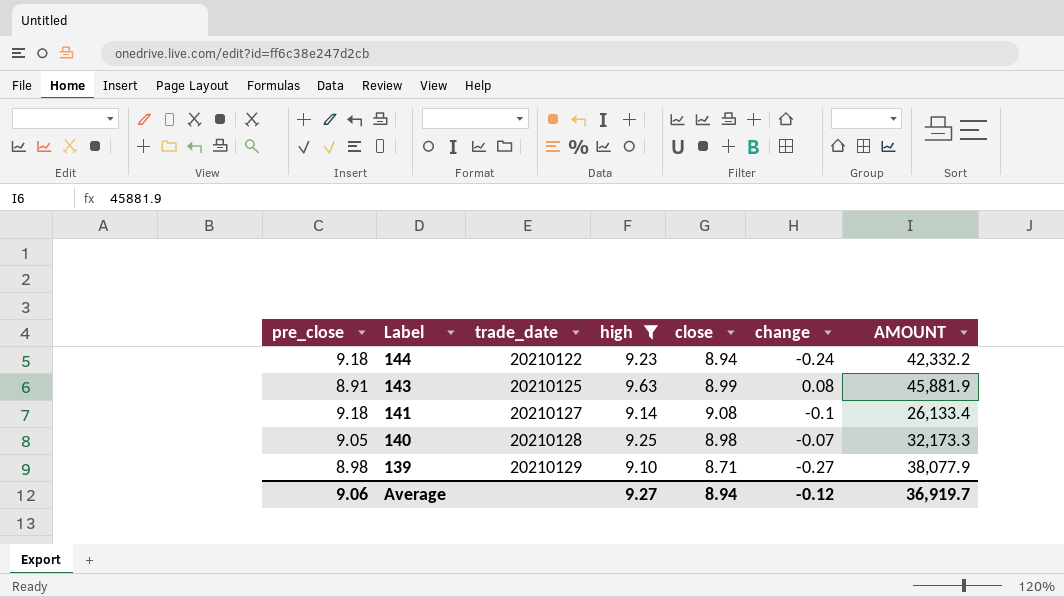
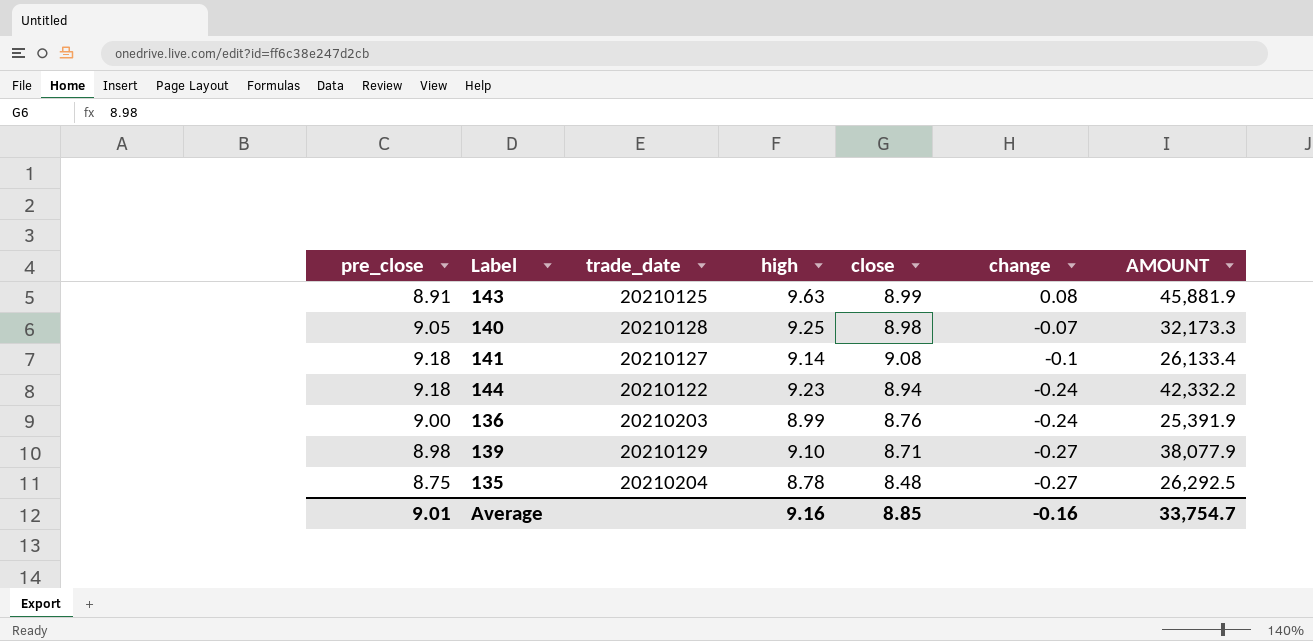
filter: high >= 9.10 -> none
row order: Label descending -> change descending
Average | pre_close: 9.06 -> 9.01
Average | high: 9.27 -> 9.16
Average | close: 8.94 -> 8.85
Average | change: -0.12 -> -0.16
Average | AMOUNT: 36,919.7 -> 33,754.7

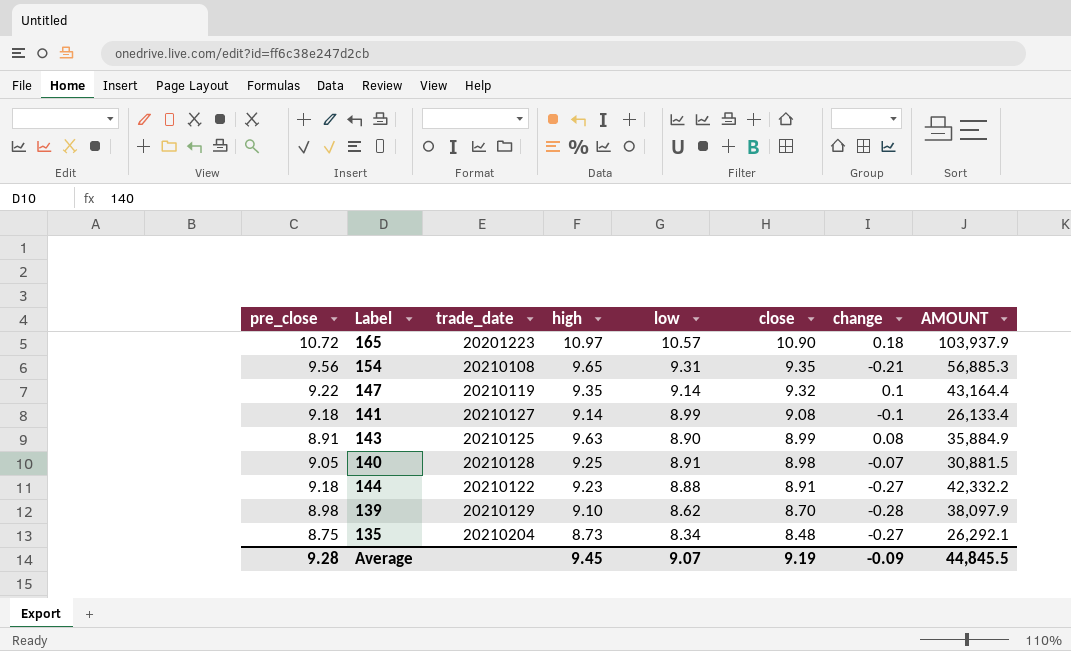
row order: change descending -> close descending
column low | position: none -> 5
row 136: 9.00 | 20210203 | 8.99 | 8.76 | -0.24 | 25,391.9 -> none
row 165: none -> 10.72 | 20201223 | 10.97 | 10.57 | 10.90 | 0.18 | 103,937.9
row 154: none -> 9.56 | 20210108 | 9.65 | 9.31 | 9.35 | -0.21 | 56,885.3
row 147: none -> 9.22 | 20210119 | 9.35 | 9.14 | 9.32 | 0.1 | 43,164.4
143 | AMOUNT: 45,881.9 -> 35,884.9
140 | AMOUNT: 32,173.3 -> 30,881.5
144 | close: 8.94 -> 8.91
144 | change: -0.24 -> -0.27
139 | close: 8.71 -> 8.70
139 | change: -0.27 -> -0.28
139 | AMOUNT: 38,077.9 -> 38,097.9
135 | high: 8.78 -> 8.73
135 | AMOUNT: 26,292.5 -> 26,292.1
Average | pre_close: 9.01 -> 9.28
Average | high: 9.16 -> 9.45
Average | close: 8.85 -> 9.19
Average | change: -0.16 -> -0.09
Average | AMOUNT: 33,754.7 -> 44,845.5

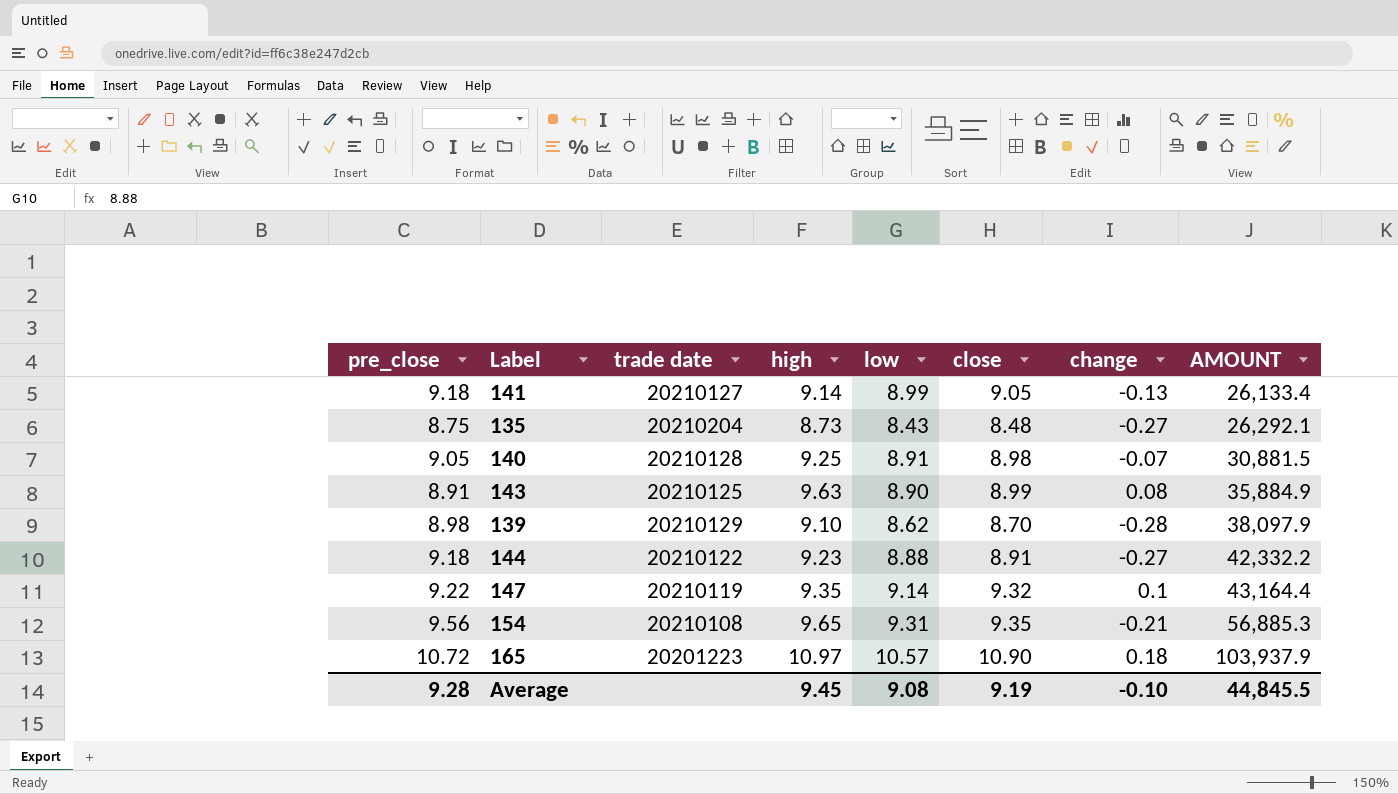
row order: close descending -> AMOUNT ascending
column name: trade_date -> trade date
141 | close: 9.08 -> 9.05
141 | change: -0.1 -> -0.13
135 | low: 8.34 -> 8.43
Average | low: 9.07 -> 9.08
Average | change: -0.09 -> -0.10

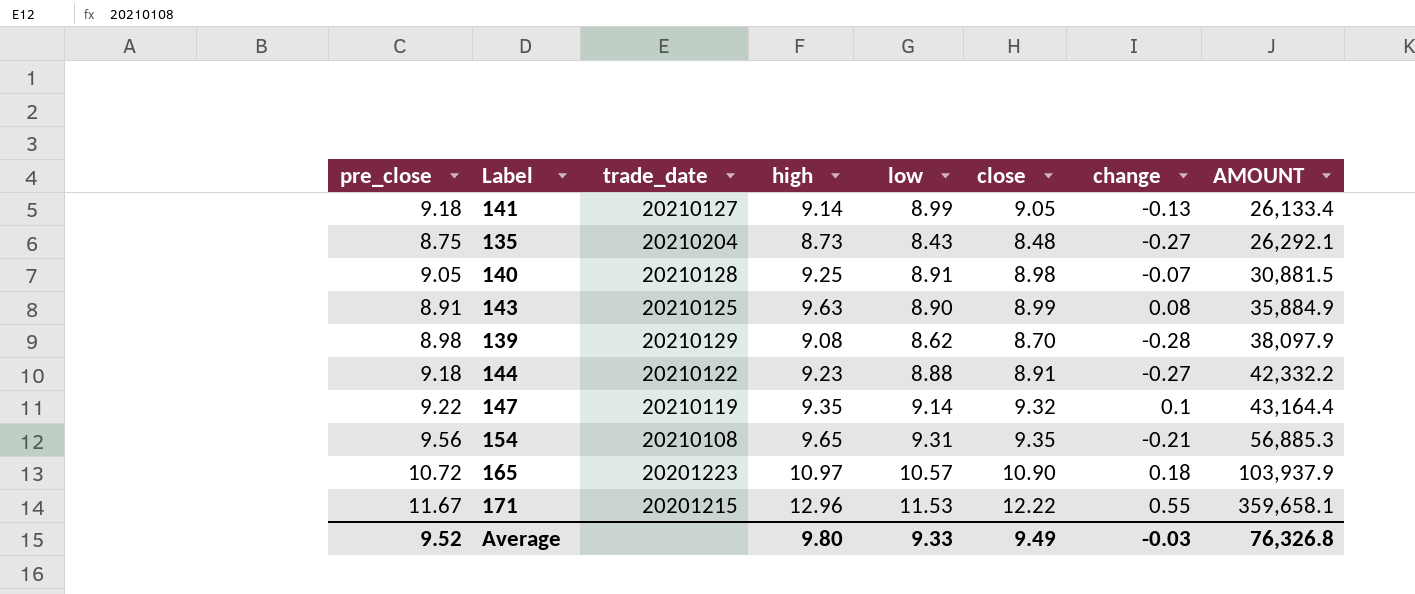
column name: trade date -> trade_date
139 | high: 9.10 -> 9.08
row 171: none -> 11.67 | 20201215 | 12.96 | 11.53 | 12.22 | 0.55 | 359,658.1
Average | pre_close: 9.28 -> 9.52
Average | high: 9.45 -> 9.80
Average | low: 9.08 -> 9.33
Average | close: 9.19 -> 9.49
Average | change: -0.10 -> -0.03
Average | AMOUNT: 44,845.5 -> 76,326.8

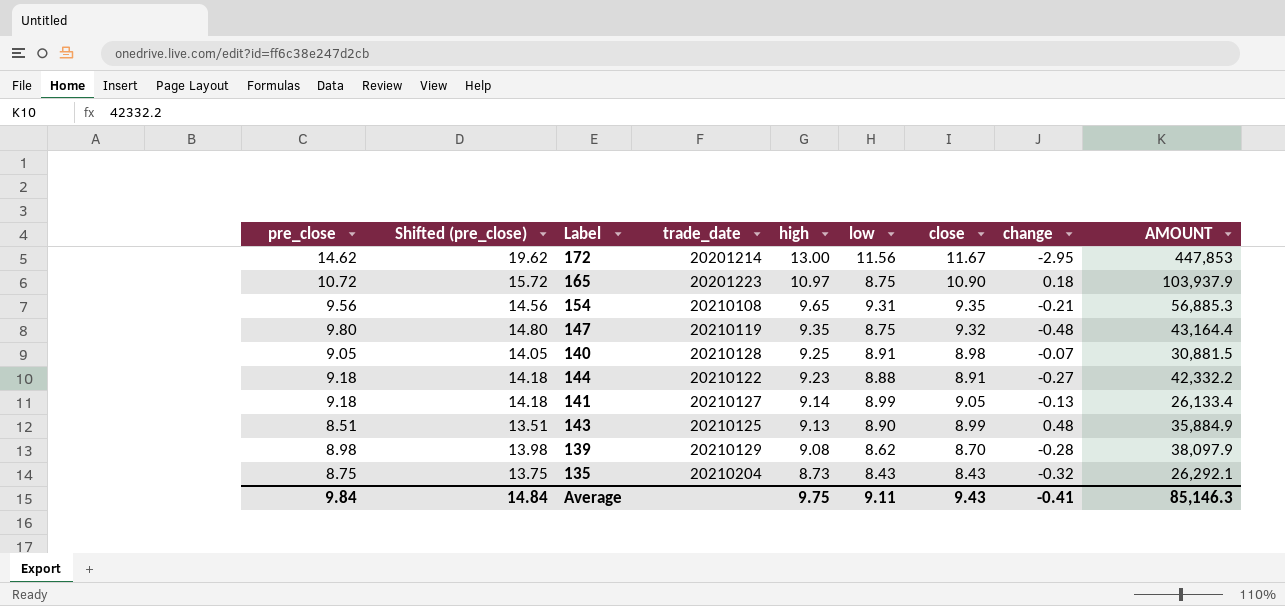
row order: AMOUNT ascending -> high descending
column Shifted (pre_close) | formula: none -> [pre_close] + 5
row 171: 11.67 | 20201215 | 12.96 | 11.53 | 12.22 | 0.55 | 359,658.1 -> none
row 172: none -> 14.62 | 19.62 | 20201214 | 13.00 | 11.56 | 11.67 | -2.95 | 447,853
165 | low: 10.57 -> 8.75
147 | pre_close: 9.22 -> 9.80
147 | low: 9.14 -> 8.75
147 | change: 0.1 -> -0.48
143 | pre_close: 8.91 -> 8.51
143 | high: 9.63 -> 9.13
143 | change: 0.08 -> 0.48
135 | close: 8.48 -> 8.43
135 | change: -0.27 -> -0.32
Average | pre_close: 9.52 -> 9.84
Average | high: 9.80 -> 9.75
Average | low: 9.33 -> 9.11
Average | close: 9.49 -> 9.43
Average | change: -0.03 -> -0.41
Average | AMOUNT: 76,326.8 -> 85,146.3

